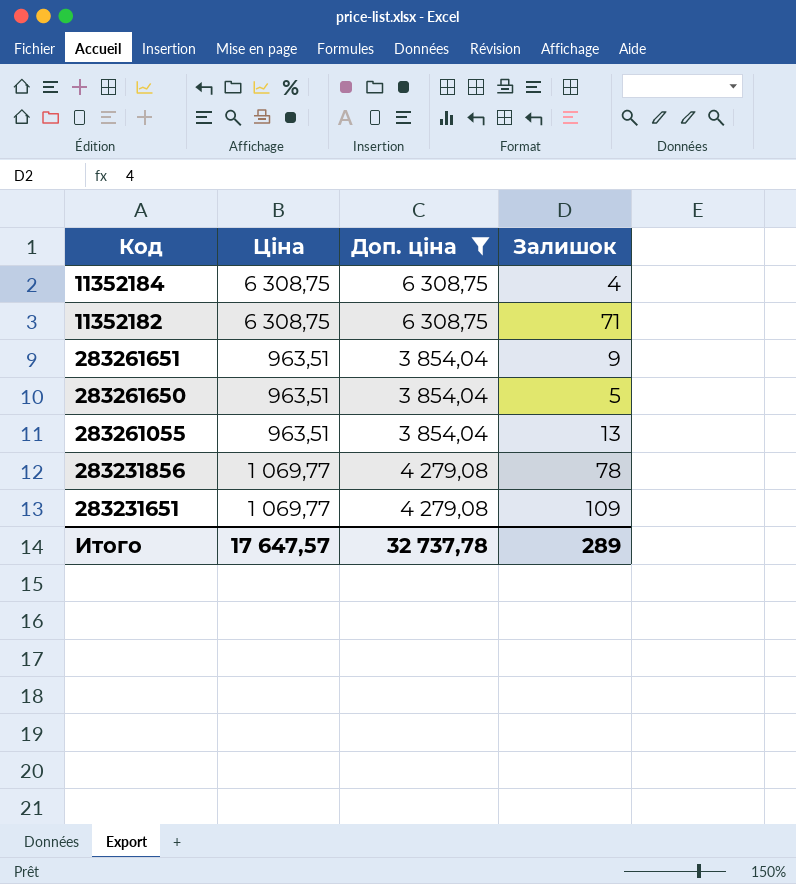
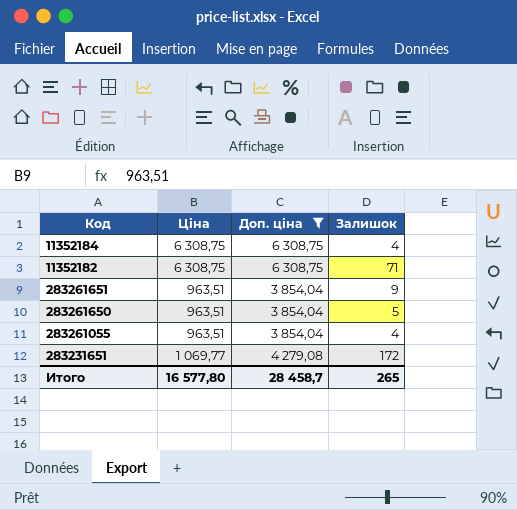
row 283231856: 1 069,77 | 4 279,08 | 78 -> none
283261055 | Залишок: 13 -> 4
283231651 | Залишок: 109 -> 172
Итого | Ціна: 17 647,57 -> 16 577,80
Итого | Доп. ціна: 32 737,78 -> 28 458,7
Итого | Залишок: 289 -> 265

